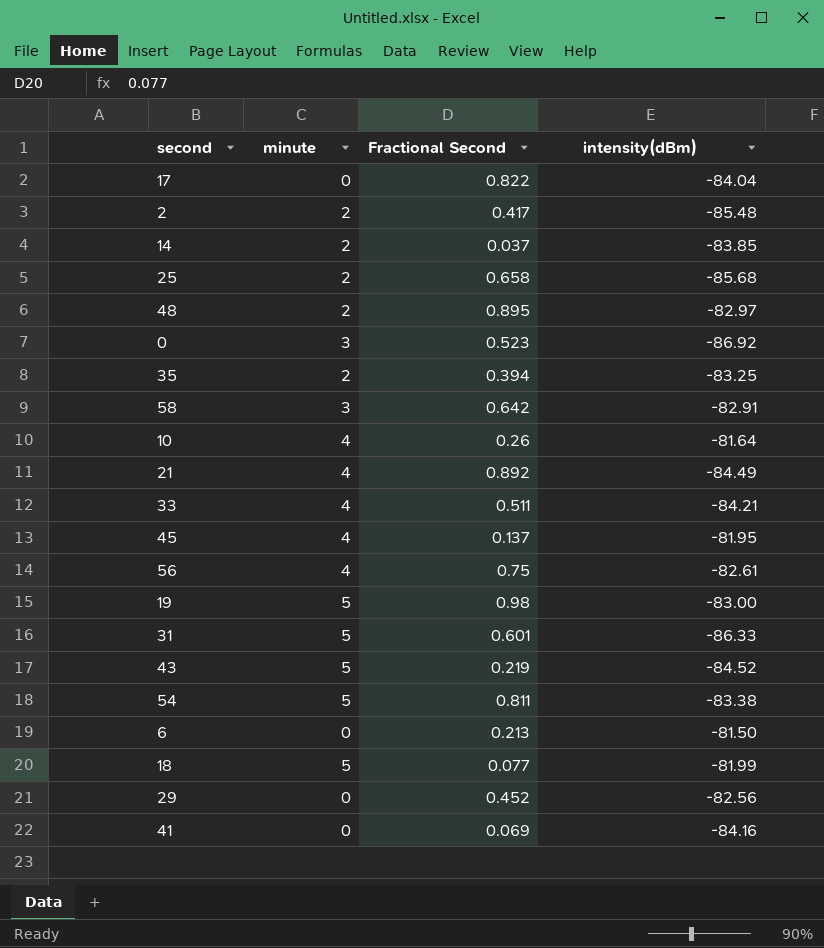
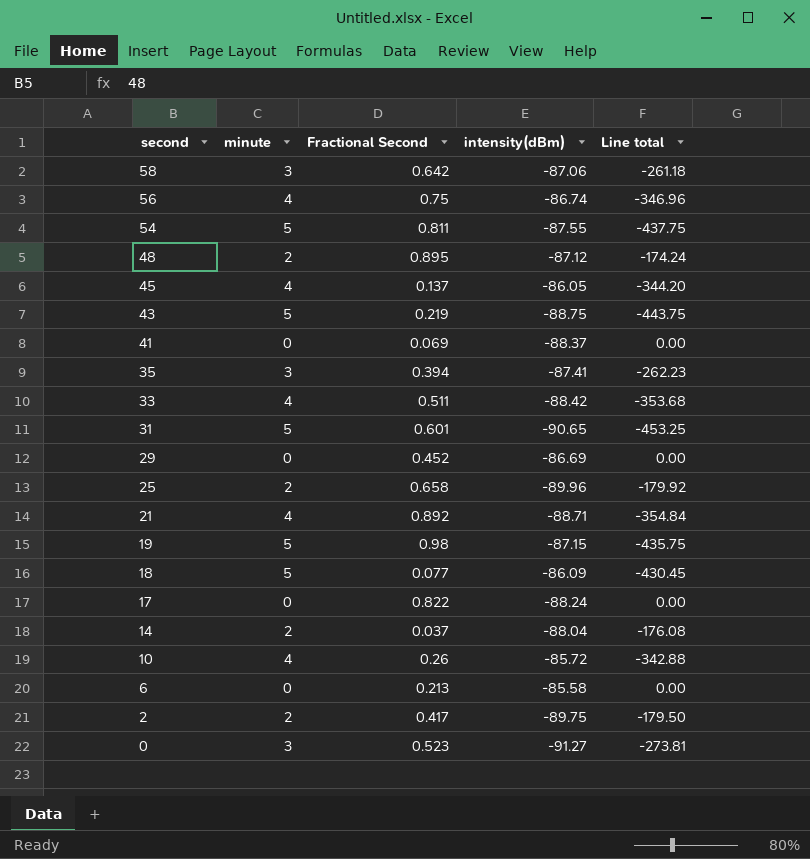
row order: none -> second descending
column Line total | formula: none -> [minute] * [intensity(dBm)]
58 | intensity(dBm): -82.91 -> -87.06
56 | intensity(dBm): -82.61 -> -86.74
54 | intensity(dBm): -83.38 -> -87.55
48 | intensity(dBm): -82.97 -> -87.12
45 | intensity(dBm): -81.95 -> -86.05
43 | intensity(dBm): -84.52 -> -88.75
41 | intensity(dBm): -84.16 -> -88.37
35 | minute: 2 -> 3
35 | intensity(dBm): -83.25 -> -87.41
33 | intensity(dBm): -84.21 -> -88.42
31 | intensity(dBm): -86.33 -> -90.65
29 | intensity(dBm): -82.56 -> -86.69
25 | intensity(dBm): -85.68 -> -89.96
21 | intensity(dBm): -84.49 -> -88.71
19 | intensity(dBm): -83.00 -> -87.15
18 | intensity(dBm): -81.99 -> -86.09
17 | intensity(dBm): -84.04 -> -88.24
14 | intensity(dBm): -83.85 -> -88.04
10 | intensity(dBm): -81.64 -> -85.72
6 | intensity(dBm): -81.50 -> -85.58
2 | intensity(dBm): -85.48 -> -89.75
0 | intensity(dBm): -86.92 -> -91.27

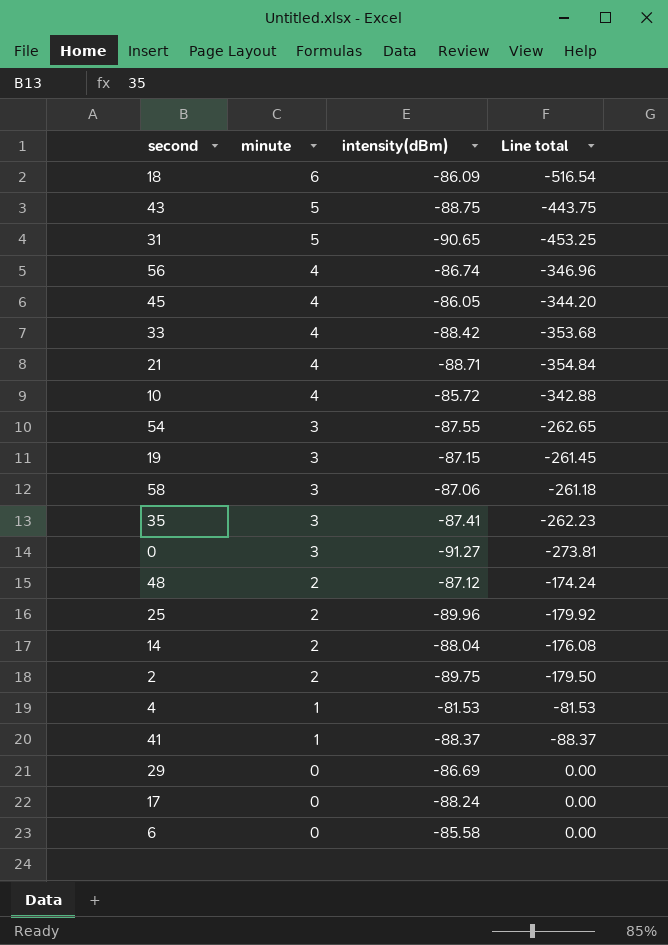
row order: second descending -> minute descending
column Fractional Second | position: 3 -> none
18 | minute: 5 -> 6
18 | Line total: -430.45 -> -516.54
54 | minute: 5 -> 3
54 | Line total: -437.75 -> -262.65
19 | minute: 5 -> 3
19 | Line total: -435.75 -> -261.45
row 4: none -> 1 | -81.53 | -81.53
41 | minute: 0 -> 1
41 | Line total: 0.00 -> -88.37

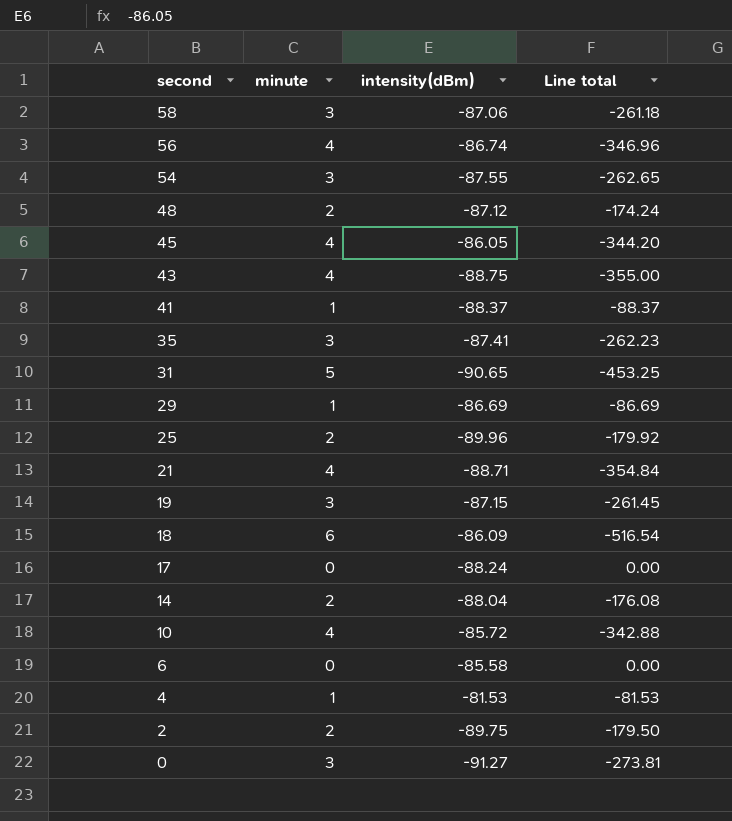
row order: minute descending -> second descending
row 33: 4 | -88.42 | -353.68 -> none
43 | minute: 5 -> 4
43 | Line total: -443.75 -> -355.00
29 | minute: 0 -> 1
29 | Line total: 0.00 -> -86.69

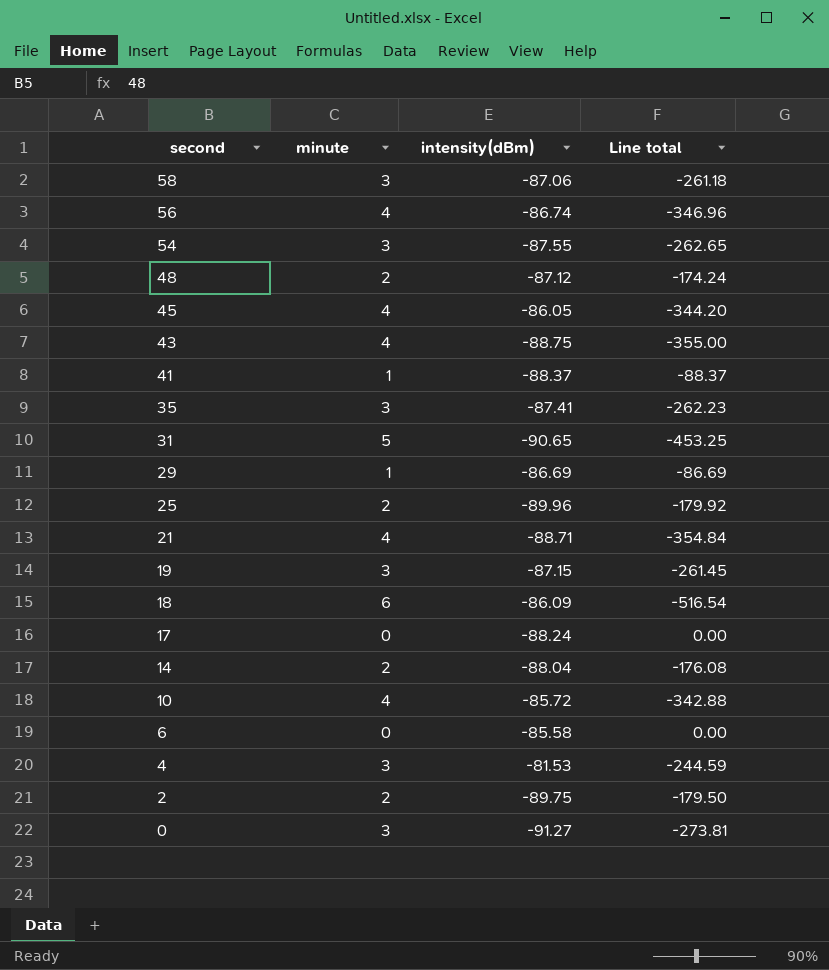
4 | minute: 1 -> 3
4 | Line total: -81.53 -> -244.59

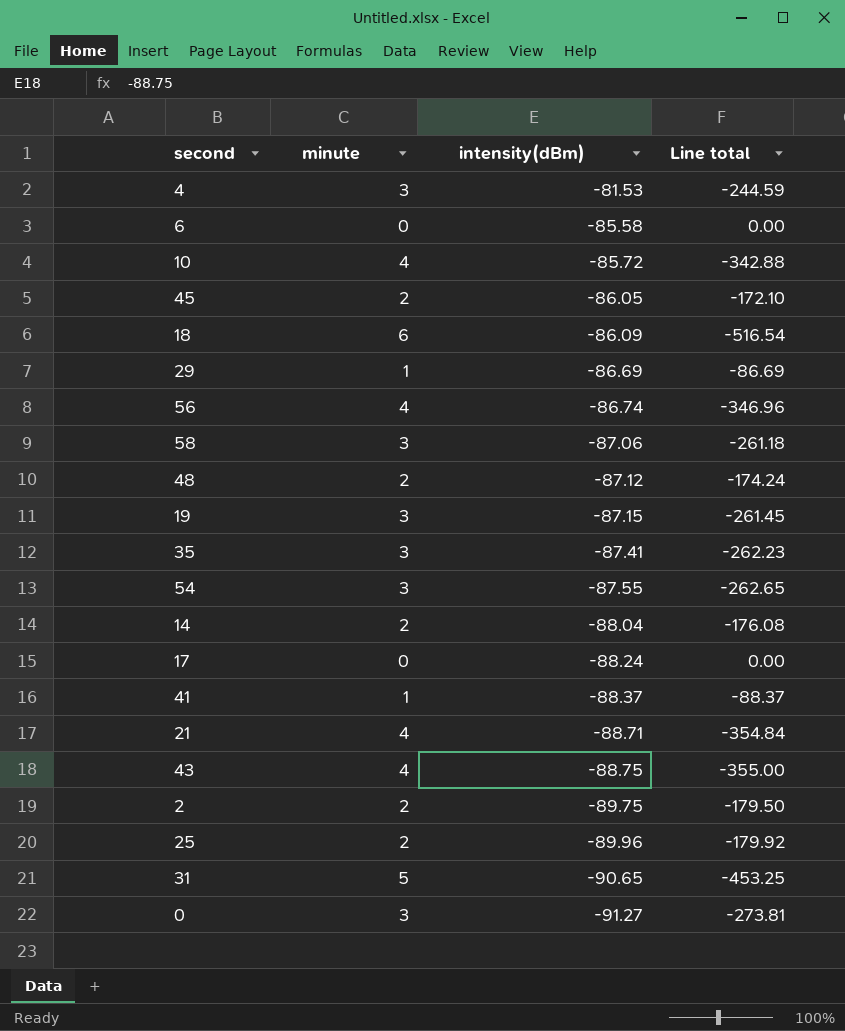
row order: second descending -> intensity(dBm) descending
45 | minute: 4 -> 2
45 | Line total: -344.20 -> -172.10

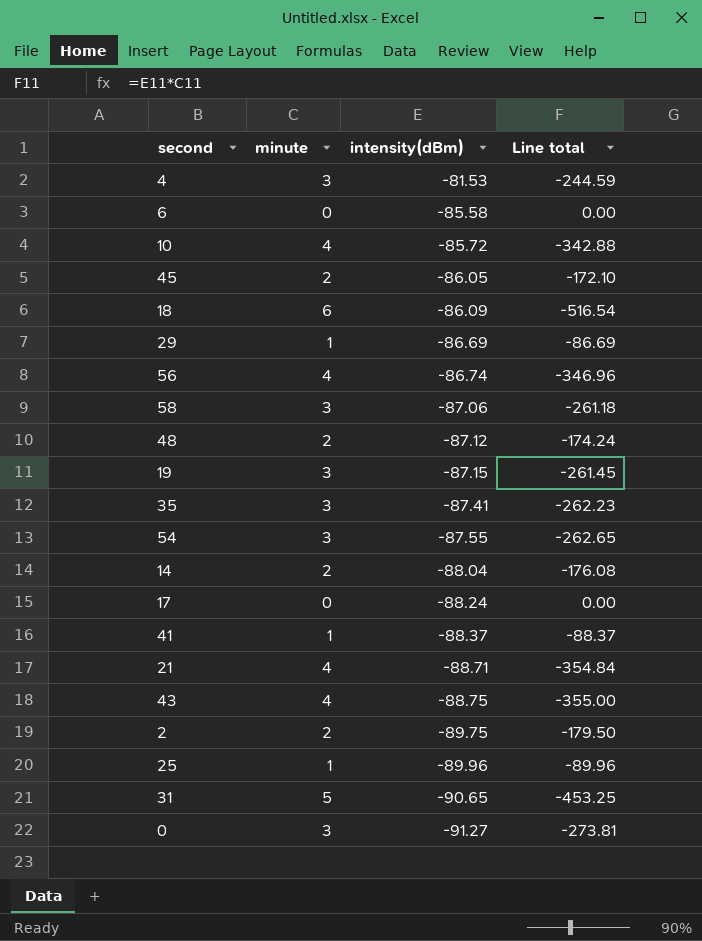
25 | minute: 2 -> 1
25 | Line total: -179.92 -> -89.96

